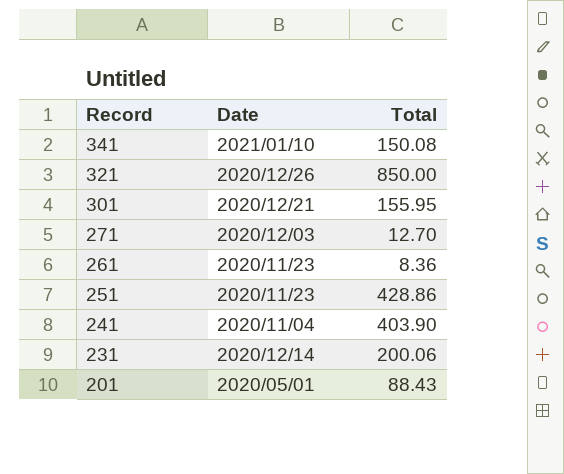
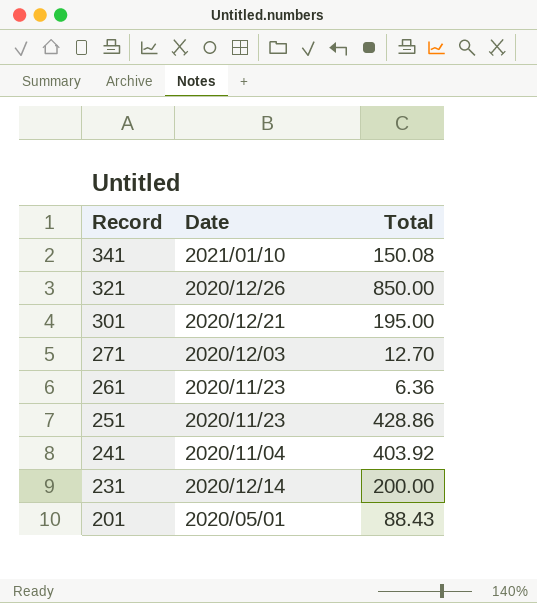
301 | Total: 155.95 -> 195.00
261 | Total: 8.36 -> 6.36
241 | Total: 403.90 -> 403.92
231 | Total: 200.06 -> 200.00

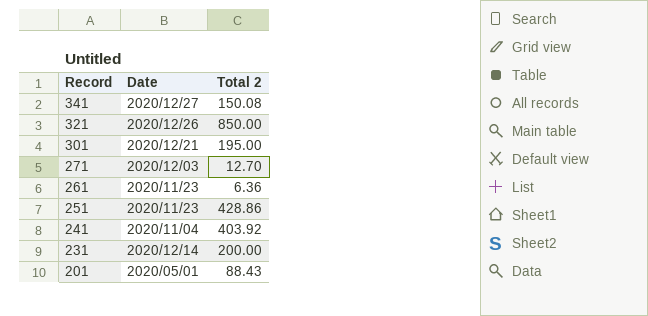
column name: Total -> Total 2
341 | Date: 2021/01/10 -> 2020/12/27

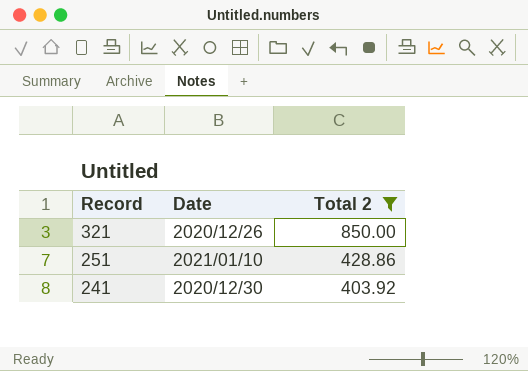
filter: none -> Total 2 >= 403.92
251 | Date: 2020/11/23 -> 2021/01/10
241 | Date: 2020/11/04 -> 2020/12/30

